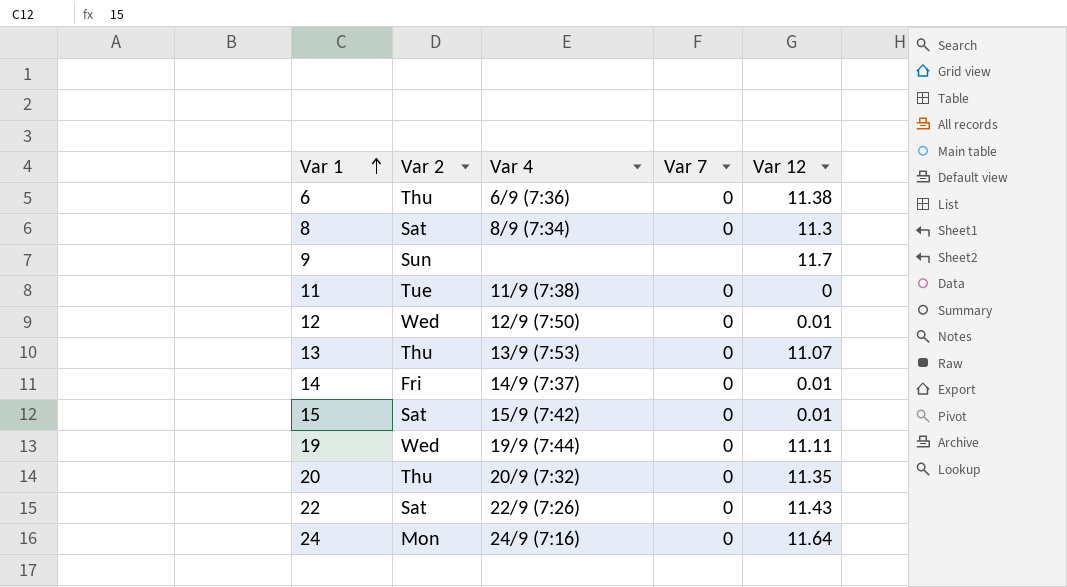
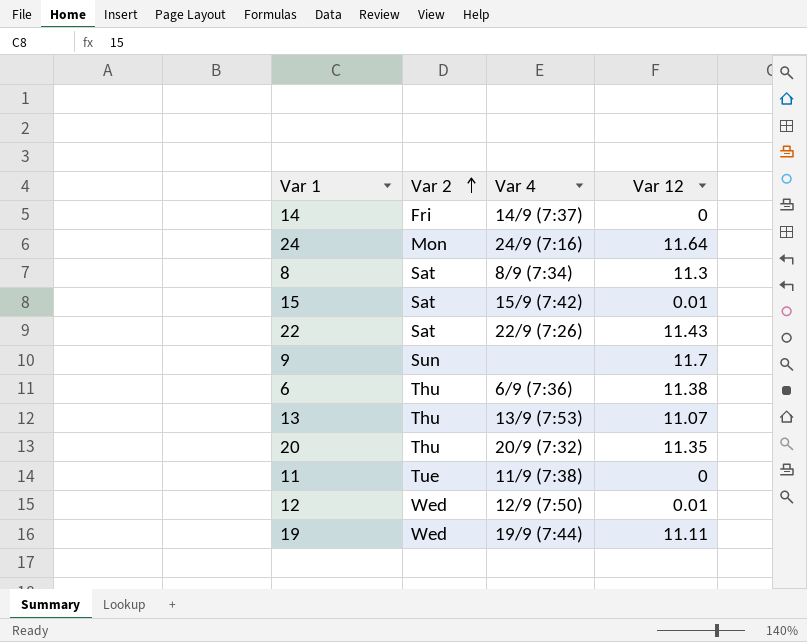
row order: Var 1 ascending -> Var 2 ascending
column Var 7 | position: 4 -> none
14 | Var 12: 0.01 -> 0

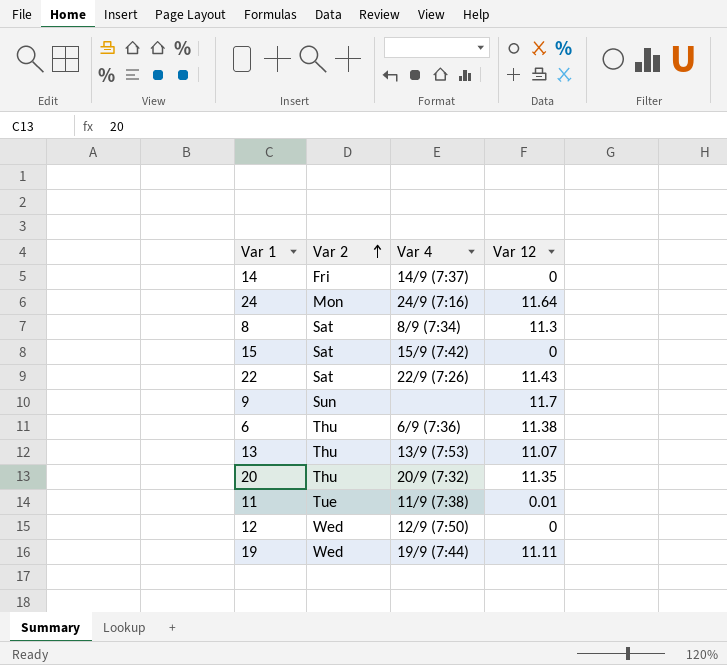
15 | Var 12: 0.01 -> 0
11 | Var 12: 0 -> 0.01
12 | Var 12: 0.01 -> 0

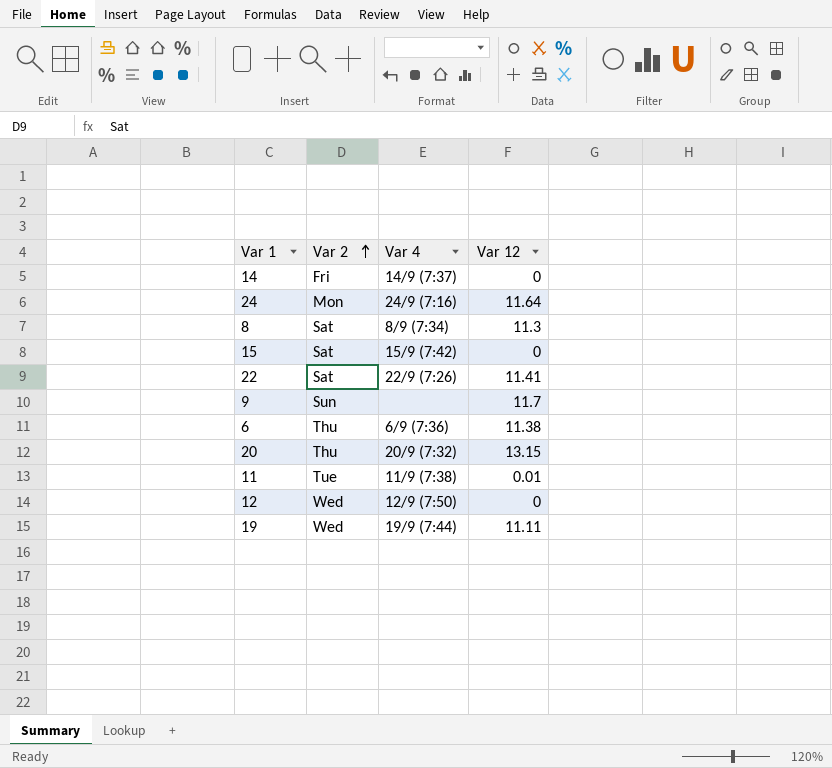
row 13: Thu | 13/9 (7:53) | 11.07 -> none
22 | Var 12: 11.43 -> 11.41
20 | Var 12: 11.35 -> 13.15

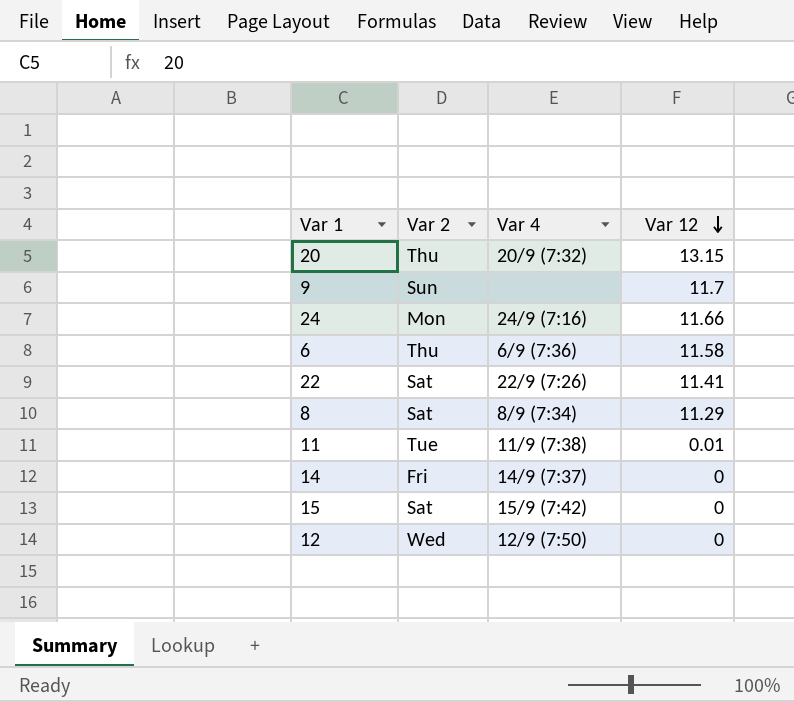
row order: Var 2 ascending -> Var 12 descending
row 19: Wed | 19/9 (7:44) | 11.11 -> none
24 | Var 12: 11.64 -> 11.66
6 | Var 12: 11.38 -> 11.58
8 | Var 12: 11.3 -> 11.29

